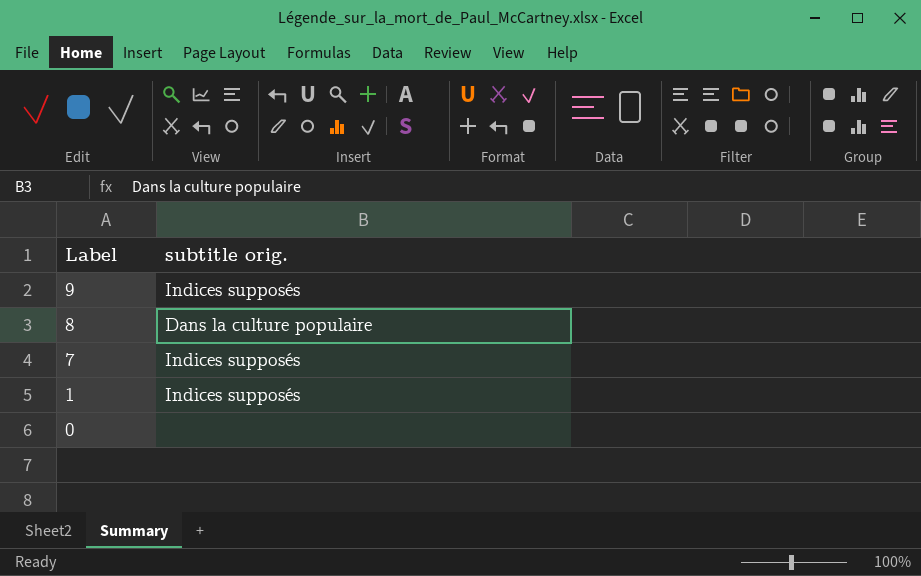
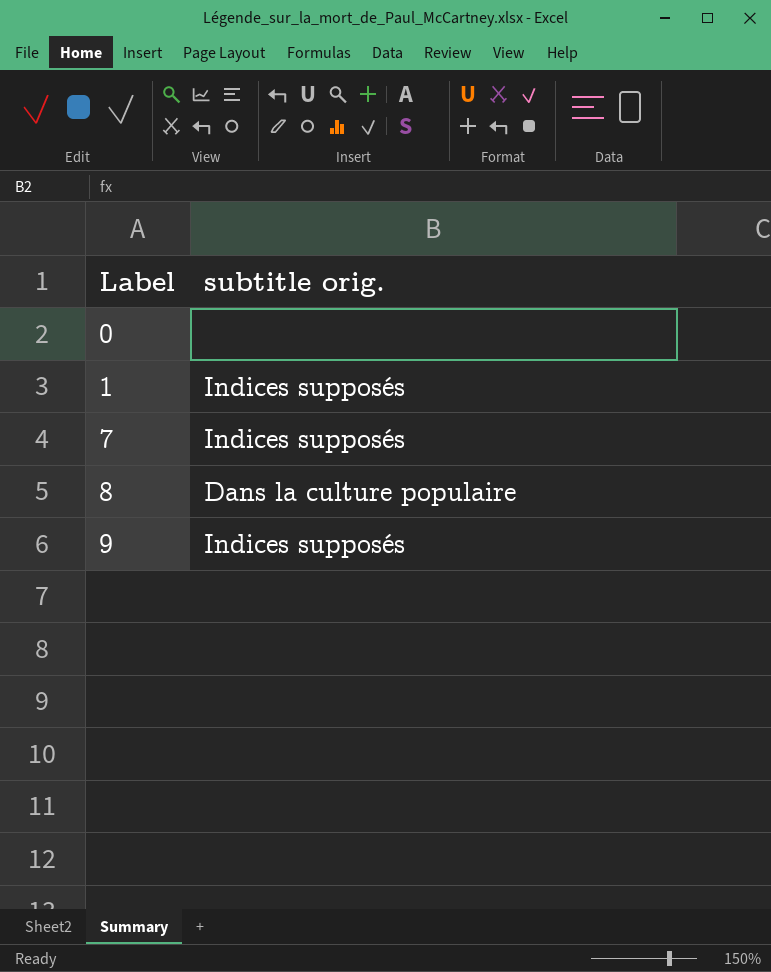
row order: Label descending -> Label ascending

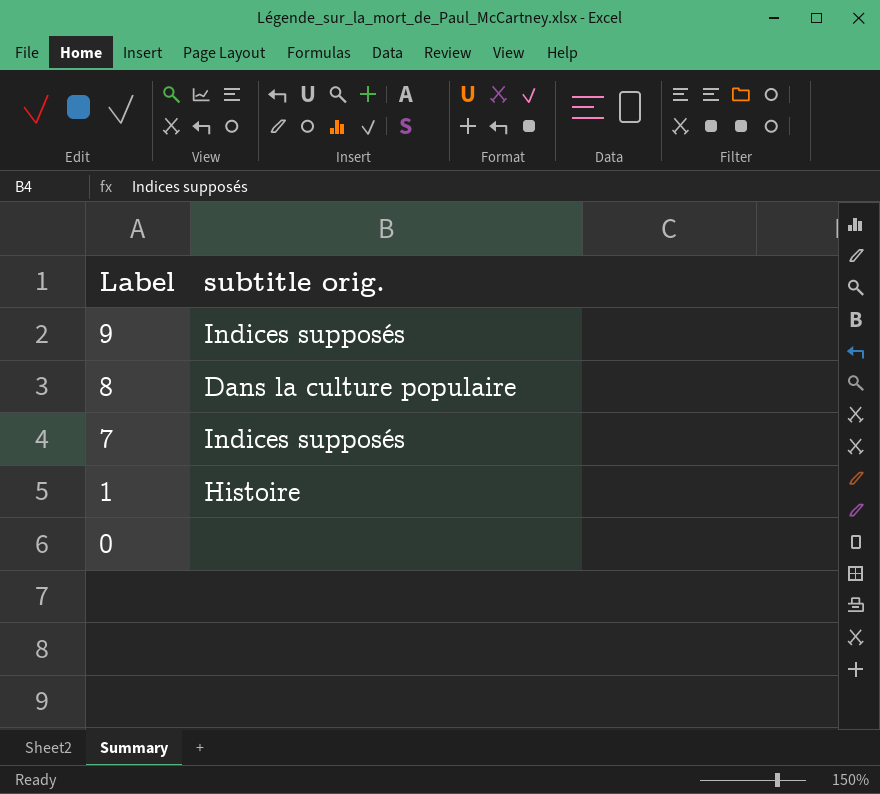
row order: Label ascending -> Label descending
1 | subtitle orig.: Indices supposés -> Histoire

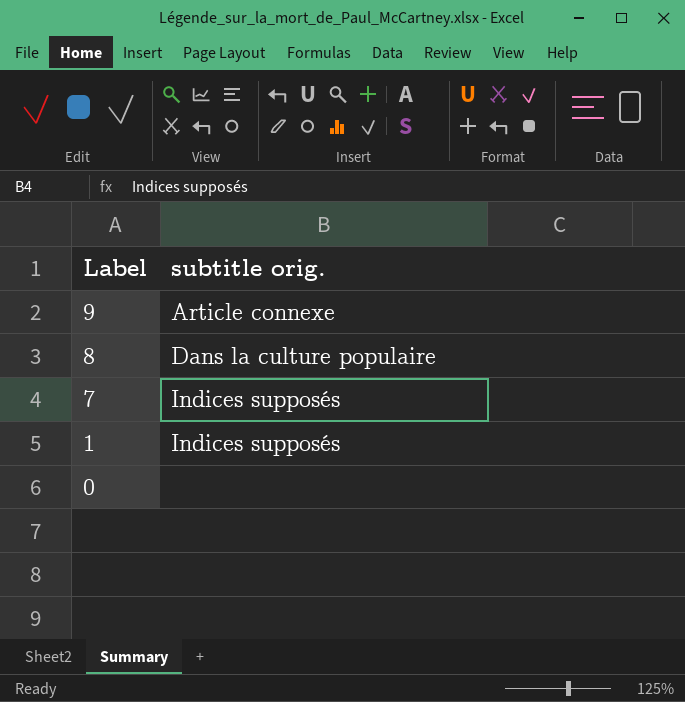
9 | subtitle orig.: Indices supposés -> Article connexe
1 | subtitle orig.: Histoire -> Indices supposés

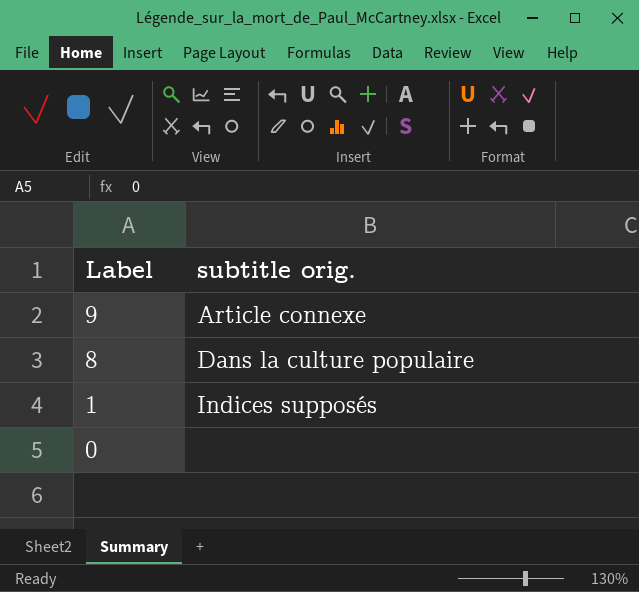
row 7: Indices supposés -> none

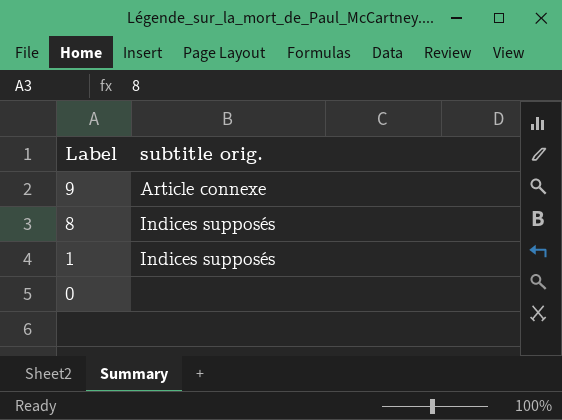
8 | subtitle orig.: Dans la culture populaire -> Indices supposés

